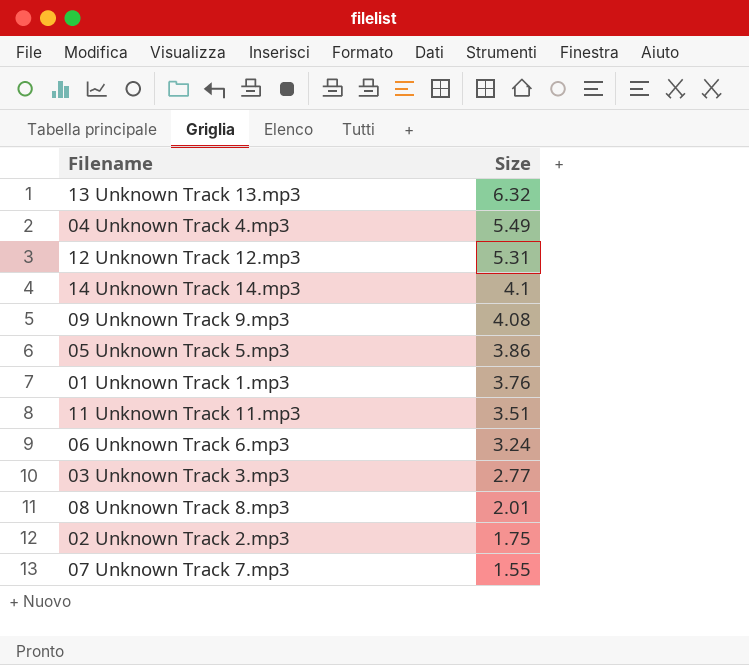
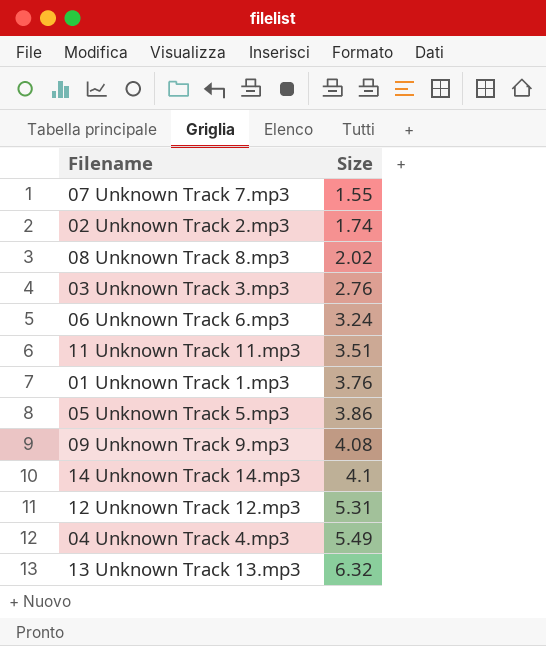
row order: Size descending -> Size ascending
02 Unknown Track 2.mp3 | Size: 1.75 -> 1.74
08 Unknown Track 8.mp3 | Size: 2.01 -> 2.02
03 Unknown Track 3.mp3 | Size: 2.77 -> 2.76

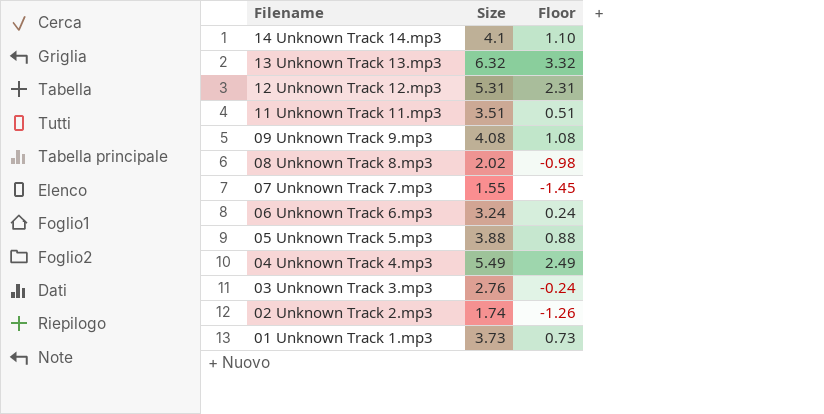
row order: Size ascending -> Filename descending
column Floor | formula: none -> [Size] - 3
05 Unknown Track 5.mp3 | Size: 3.86 -> 3.88
01 Unknown Track 1.mp3 | Size: 3.76 -> 3.73

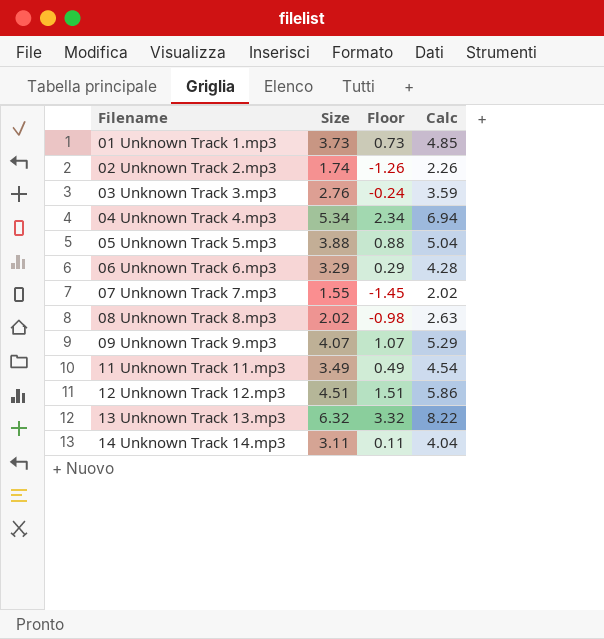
row order: Filename descending -> Filename ascending
column Calc | formula: none -> [Size] * 1.3
04 Unknown Track 4.mp3 | Size: 5.49 -> 5.34
04 Unknown Track 4.mp3 | Floor: 2.49 -> 2.34
06 Unknown Track 6.mp3 | Size: 3.24 -> 3.29
06 Unknown Track 6.mp3 | Floor: 0.24 -> 0.29
09 Unknown Track 9.mp3 | Size: 4.08 -> 4.07
09 Unknown Track 9.mp3 | Floor: 1.08 -> 1.07
11 Unknown Track 11.mp3 | Size: 3.51 -> 3.49
11 Unknown Track 11.mp3 | Floor: 0.51 -> 0.49
12 Unknown Track 12.mp3 | Size: 5.31 -> 4.51
12 Unknown Track 12.mp3 | Floor: 2.31 -> 1.51
14 Unknown Track 14.mp3 | Size: 4.1 -> 3.11
14 Unknown Track 14.mp3 | Floor: 1.10 -> 0.11

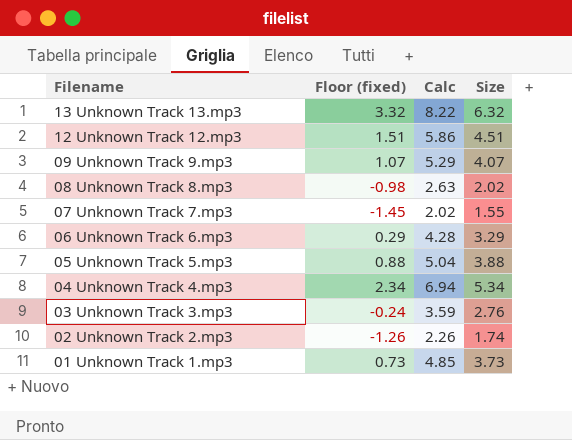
row order: Filename ascending -> Filename descending
column name: Floor -> Floor (fixed)
column Size | position: 2 -> 4
row 11 Unknown Track 11.mp3: 3.49 | 0.49 | 4.54 -> none
row 14 Unknown Track 14.mp3: 3.11 | 0.11 | 4.04 -> none

